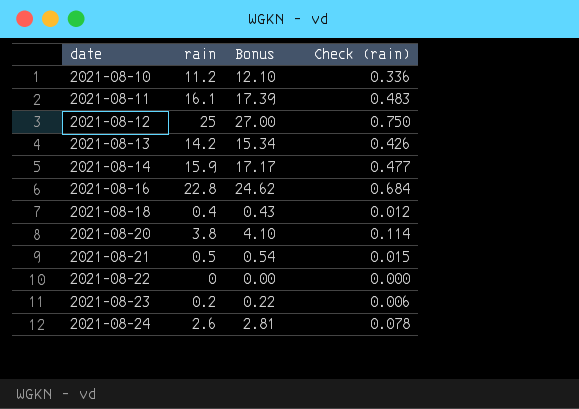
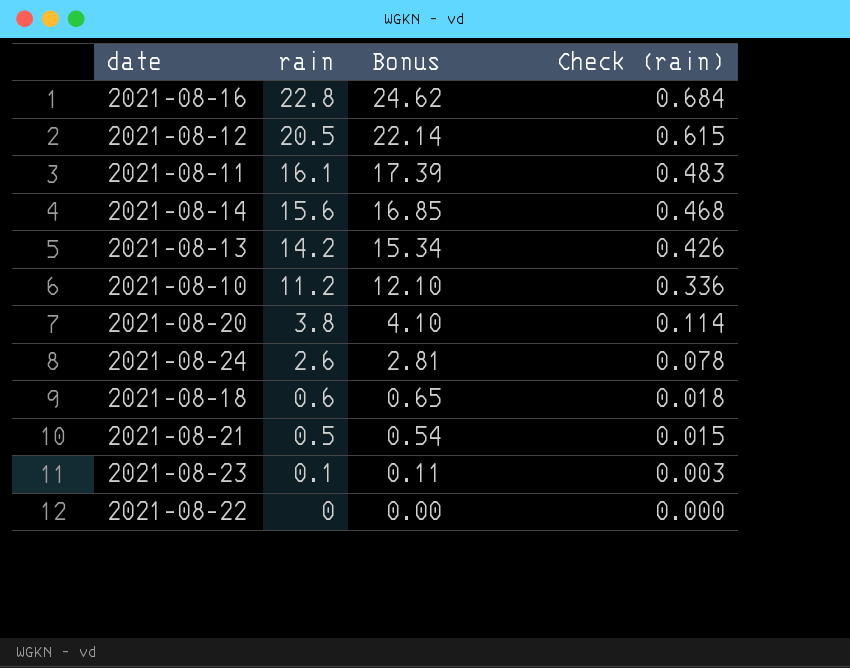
row order: date ascending -> rain descending
2021-08-12 | rain: 25 -> 20.5
2021-08-12 | Bonus: 27.00 -> 22.14
2021-08-12 | Check (rain): 0.750 -> 0.615
2021-08-14 | rain: 15.9 -> 15.6
2021-08-14 | Bonus: 17.17 -> 16.85
2021-08-14 | Check (rain): 0.477 -> 0.468
2021-08-18 | rain: 0.4 -> 0.6
2021-08-18 | Bonus: 0.43 -> 0.65
2021-08-18 | Check (rain): 0.012 -> 0.018
2021-08-23 | rain: 0.2 -> 0.1
2021-08-23 | Bonus: 0.22 -> 0.11
2021-08-23 | Check (rain): 0.006 -> 0.003

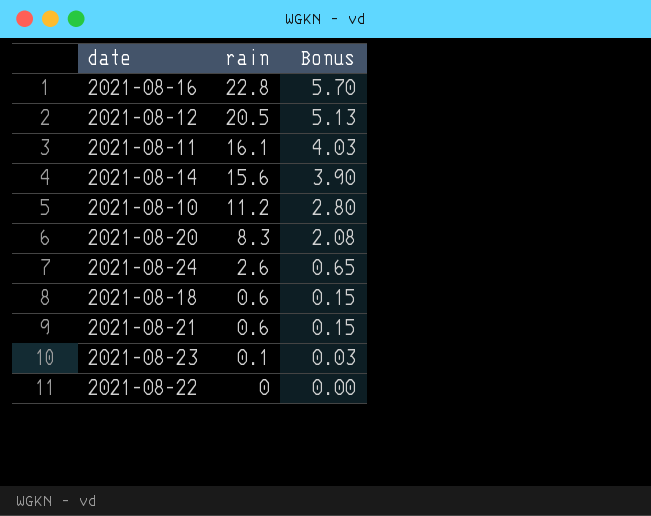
column Check (rain) | formula: [rain] * 0.03 -> none
column Bonus | formula: [rain] * 1.08 -> [rain] * 0.25
row 2021-08-13: 14.2 | 15.34 | 0.426 -> none
2021-08-20 | rain: 3.8 -> 8.3
2021-08-21 | rain: 0.5 -> 0.6

